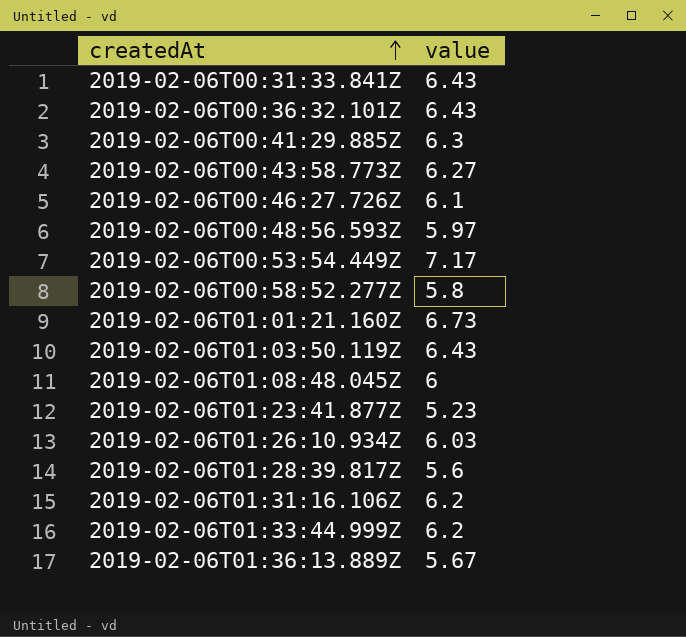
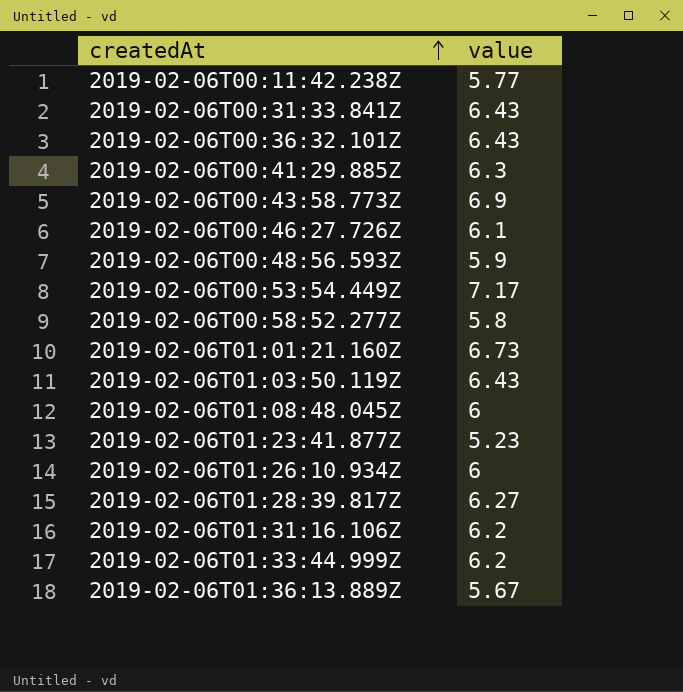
row 2019-02-06T00:11:42.238Z: none -> 5.77
2019-02-06T00:43:58.773Z | value: 6.27 -> 6.9
2019-02-06T00:48:56.593Z | value: 5.97 -> 5.9
2019-02-06T01:26:10.934Z | value: 6.03 -> 6
2019-02-06T01:28:39.817Z | value: 5.6 -> 6.27

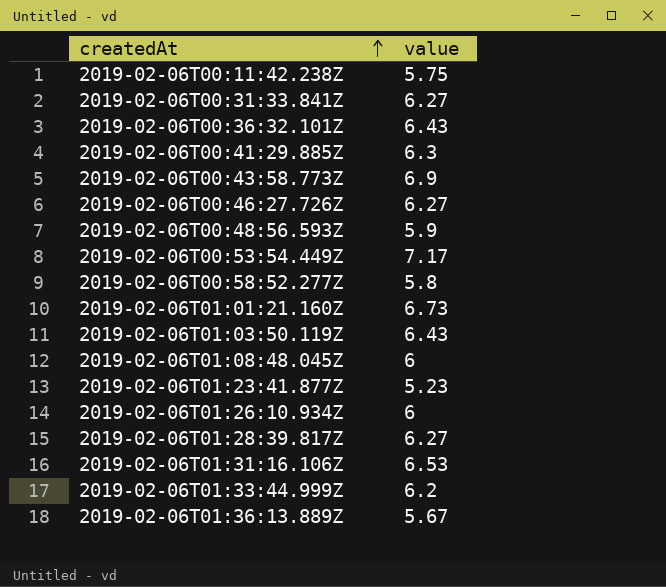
2019-02-06T00:11:42.238Z | value: 5.77 -> 5.75
2019-02-06T00:31:33.841Z | value: 6.43 -> 6.27
2019-02-06T00:46:27.726Z | value: 6.1 -> 6.27
2019-02-06T01:31:16.106Z | value: 6.2 -> 6.53

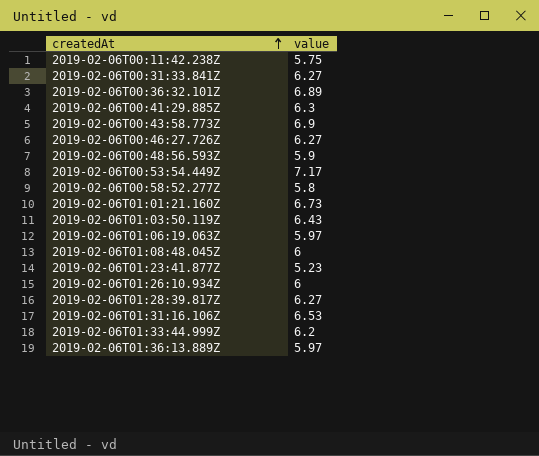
2019-02-06T00:36:32.101Z | value: 6.43 -> 6.89
row 2019-02-06T01:06:19.063Z: none -> 5.97
2019-02-06T01:36:13.889Z | value: 5.67 -> 5.97

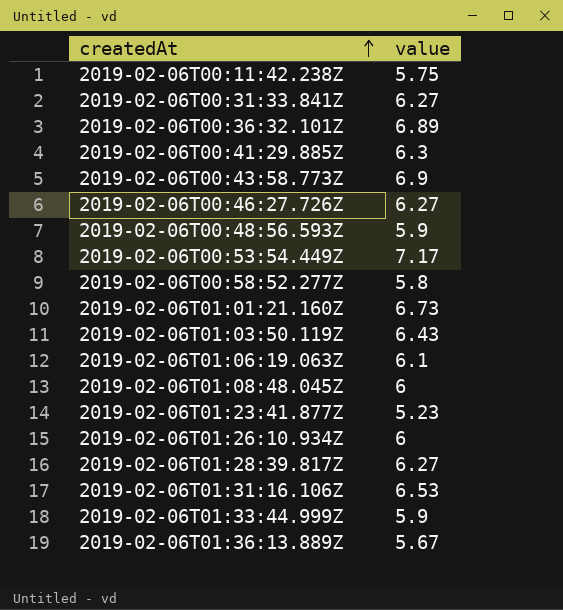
2019-02-06T01:06:19.063Z | value: 5.97 -> 6.1
2019-02-06T01:33:44.999Z | value: 6.2 -> 5.9
2019-02-06T01:36:13.889Z | value: 5.97 -> 5.67

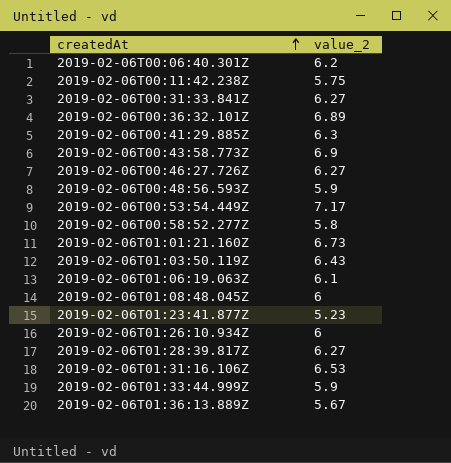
column name: value -> value_2
row 2019-02-06T00:06:40.301Z: none -> 6.2

